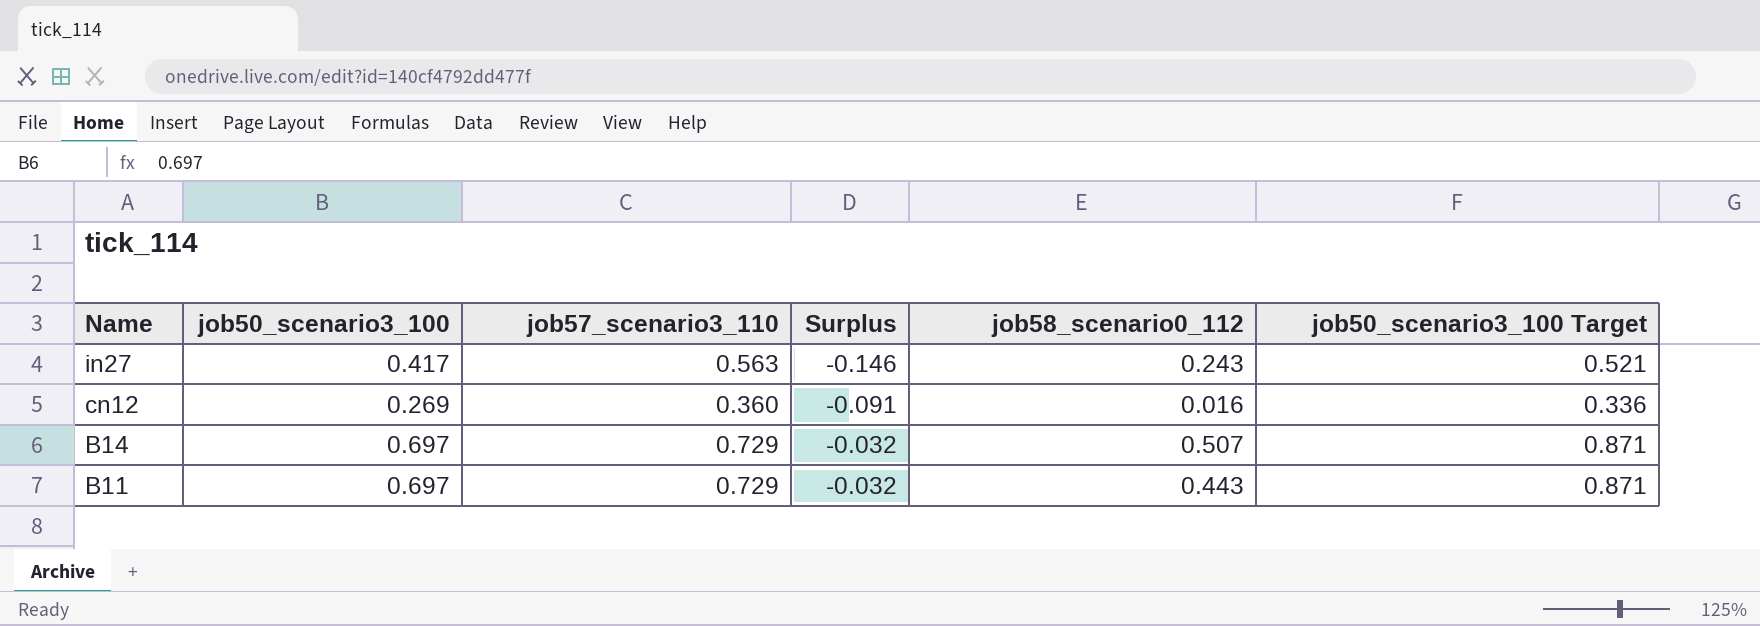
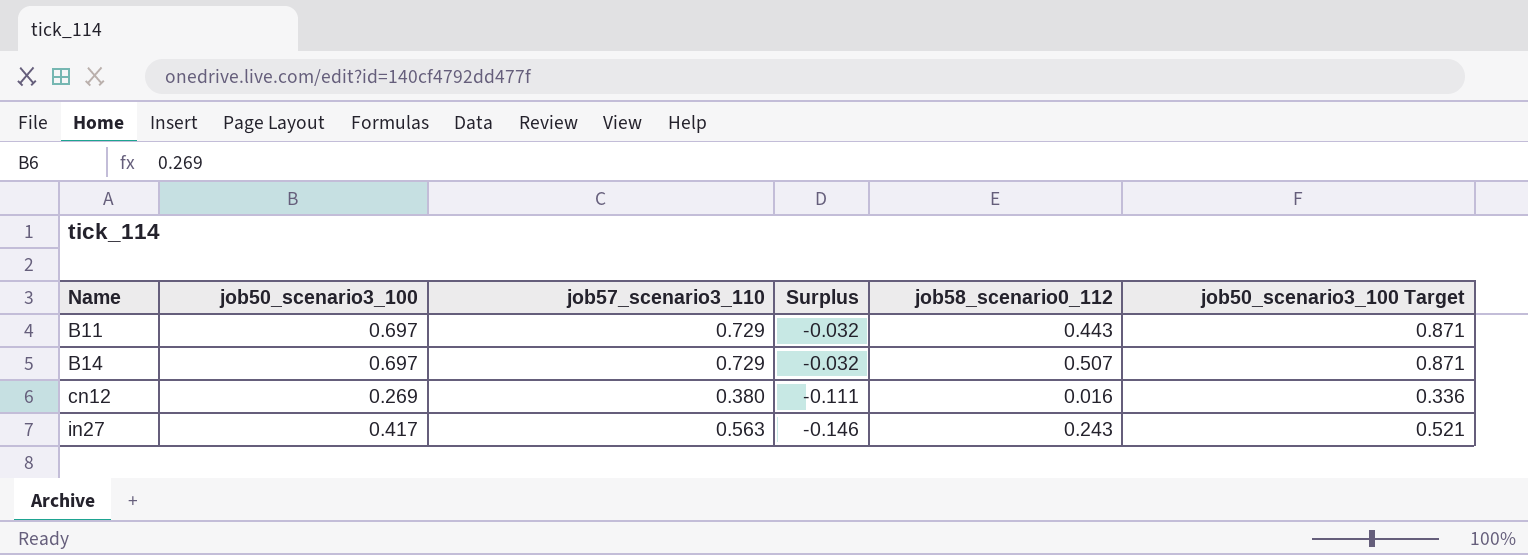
row order: Name descending -> Name ascending
cn12 | job57_scenario3_110: 0.360 -> 0.380
cn12 | Surplus: -0.091 -> -0.111

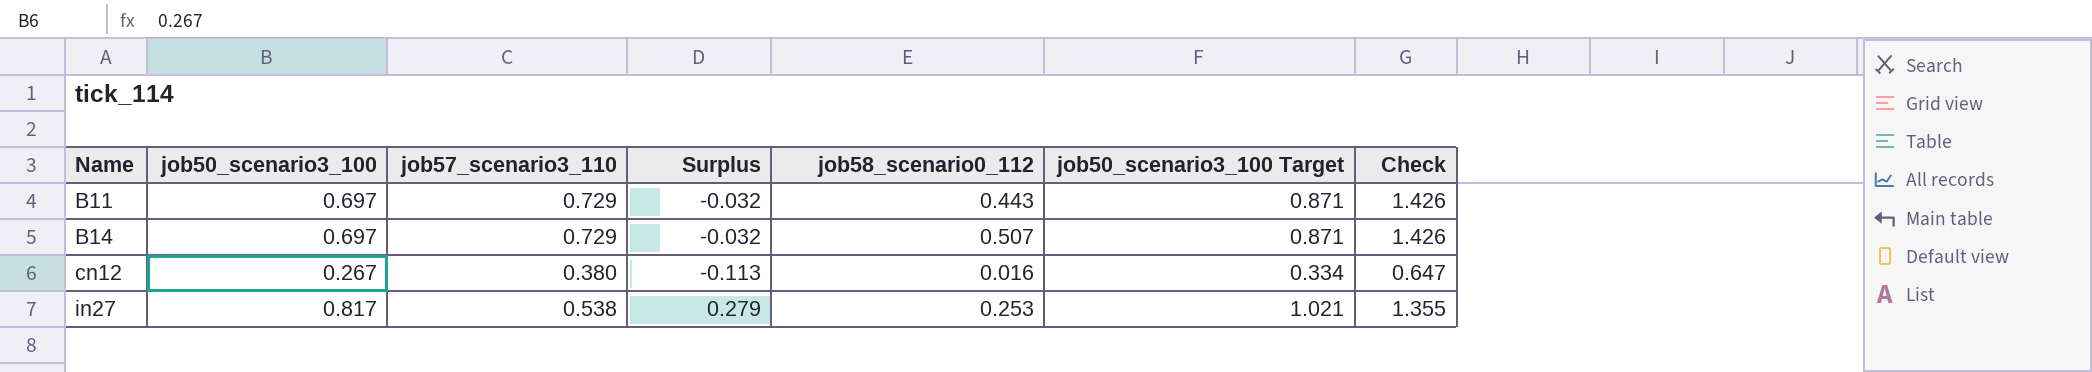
column Check | formula: none -> [job50_scenario3_100] + [job57_scenario3_110]
cn12 | job50_scenario3_100: 0.269 -> 0.267
cn12 | Surplus: -0.111 -> -0.113
cn12 | job50_scenario3_100 Target: 0.336 -> 0.334
in27 | job50_scenario3_100: 0.417 -> 0.817
in27 | job57_scenario3_110: 0.563 -> 0.538
in27 | Surplus: -0.146 -> 0.279
in27 | job58_scenario0_112: 0.243 -> 0.253
in27 | job50_scenario3_100 Target: 0.521 -> 1.021

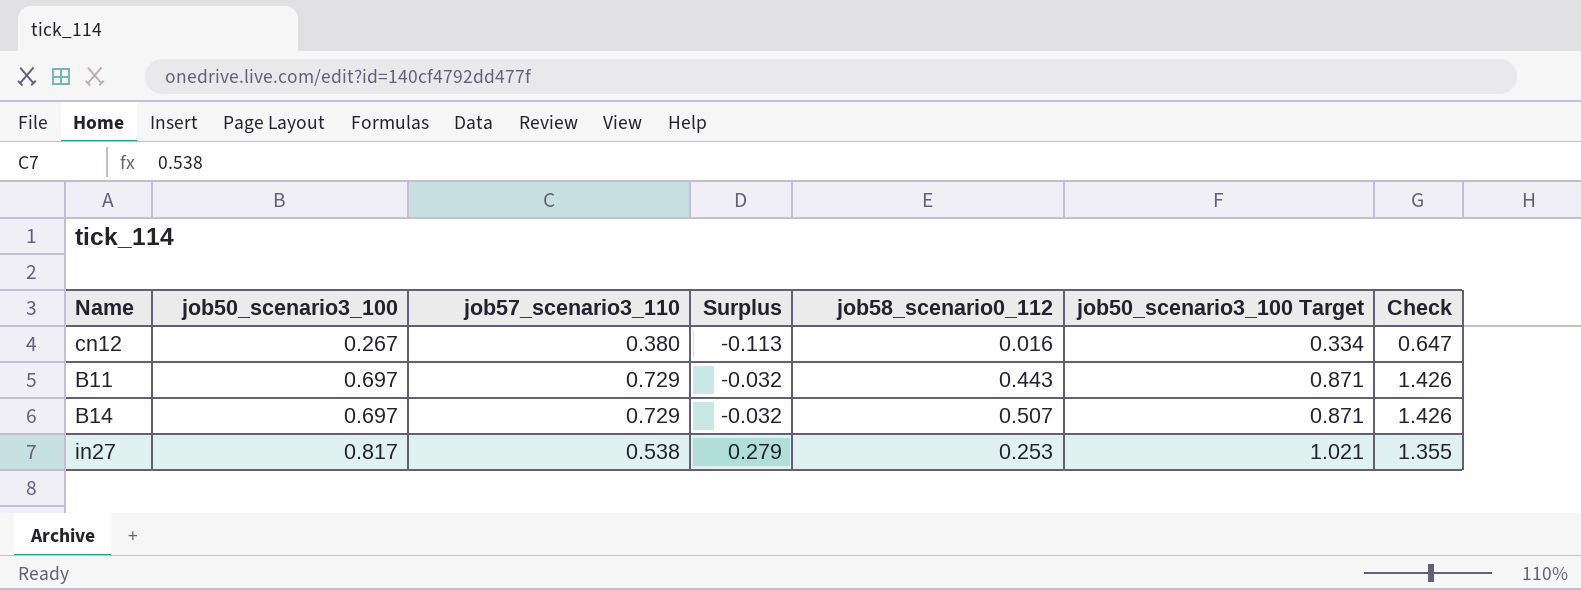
row order: Name ascending -> job50_scenario3_100 ascending

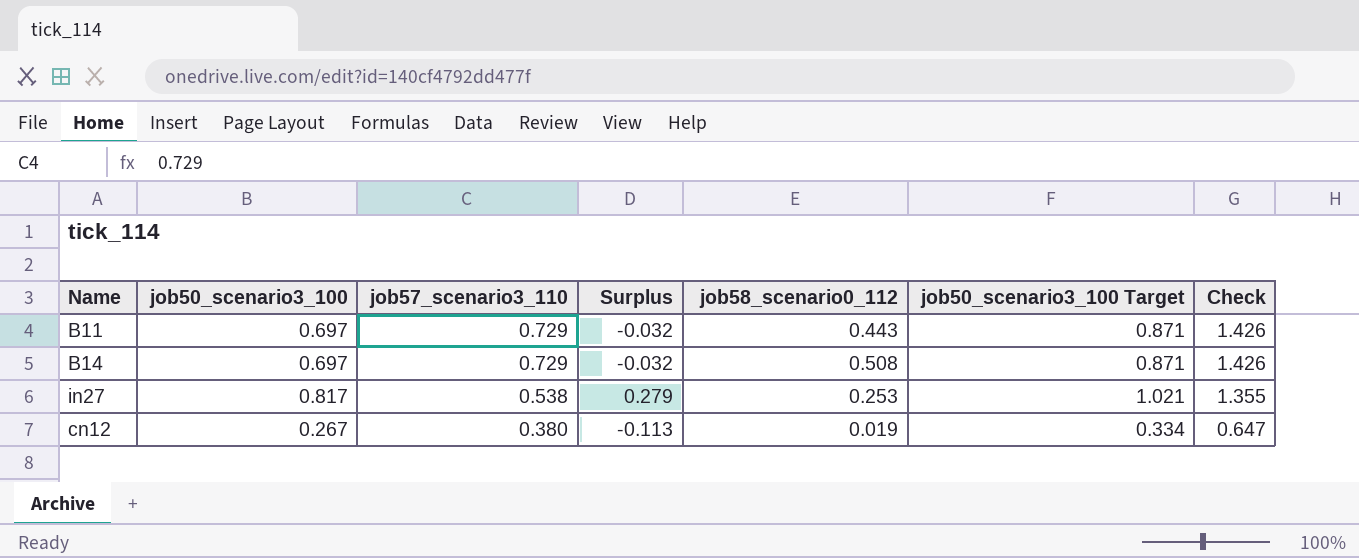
row order: job50_scenario3_100 ascending -> job57_scenario3_110 descending
B14 | job58_scenario0_112: 0.507 -> 0.508
cn12 | job58_scenario0_112: 0.016 -> 0.019

